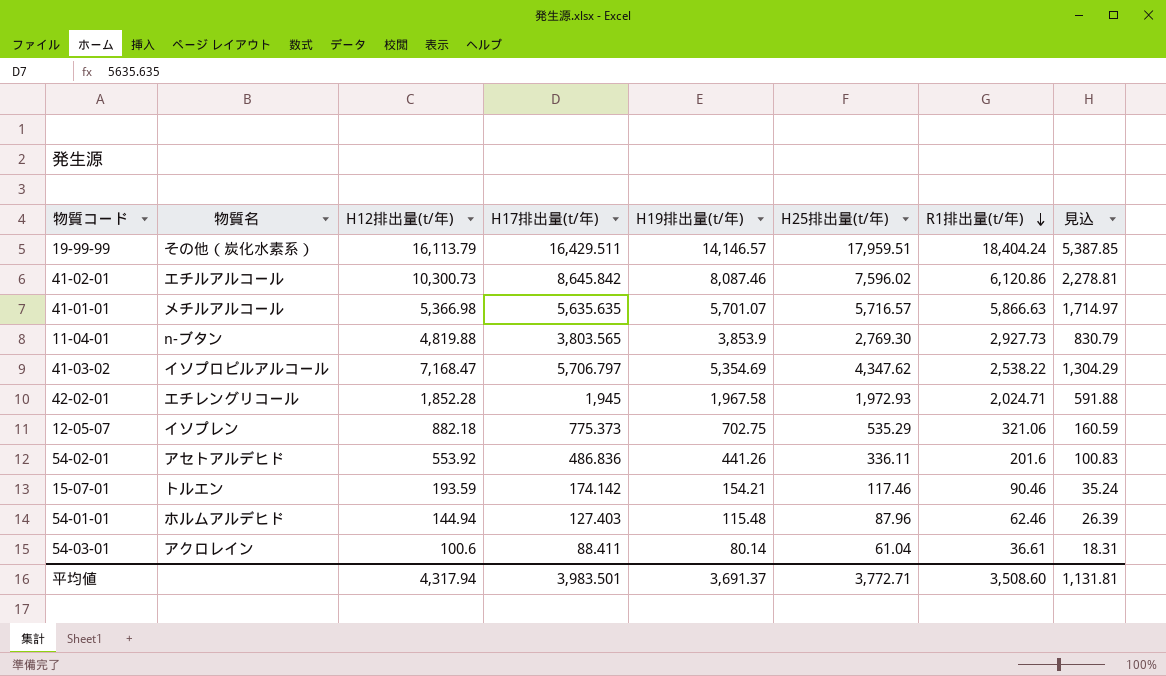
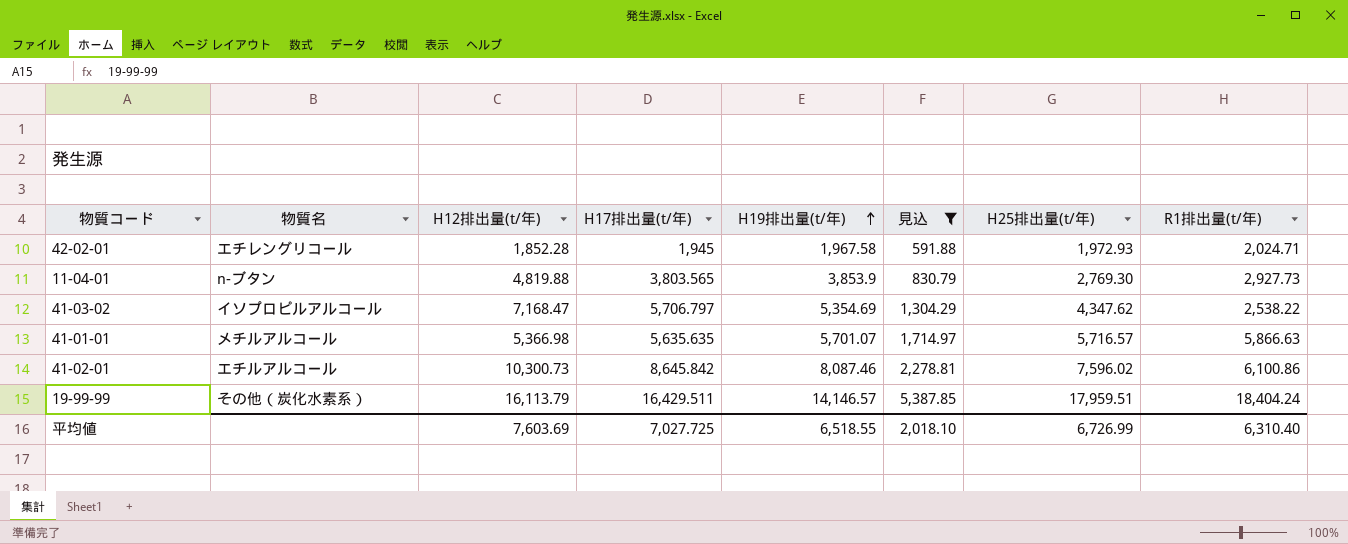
filter: none -> 見込 >= 591.88
row order: R1排出量(t/年) descending -> H19排出量(t/年) ascending
column 見込 | position: 8 -> 6
41-02-01 | R1排出量(t/年): 6,120.86 -> 6,100.86
平均値 | H12排出量(t/年): 4,317.94 -> 7,603.69
平均値 | H17排出量(t/年): 3,983.501 -> 7,027.725
平均値 | H19排出量(t/年): 3,691.37 -> 6,518.55
平均値 | 見込: 1,131.81 -> 2,018.10
平均値 | H25排出量(t/年): 3,772.71 -> 6,726.99
平均値 | R1排出量(t/年): 3,508.60 -> 6,310.40

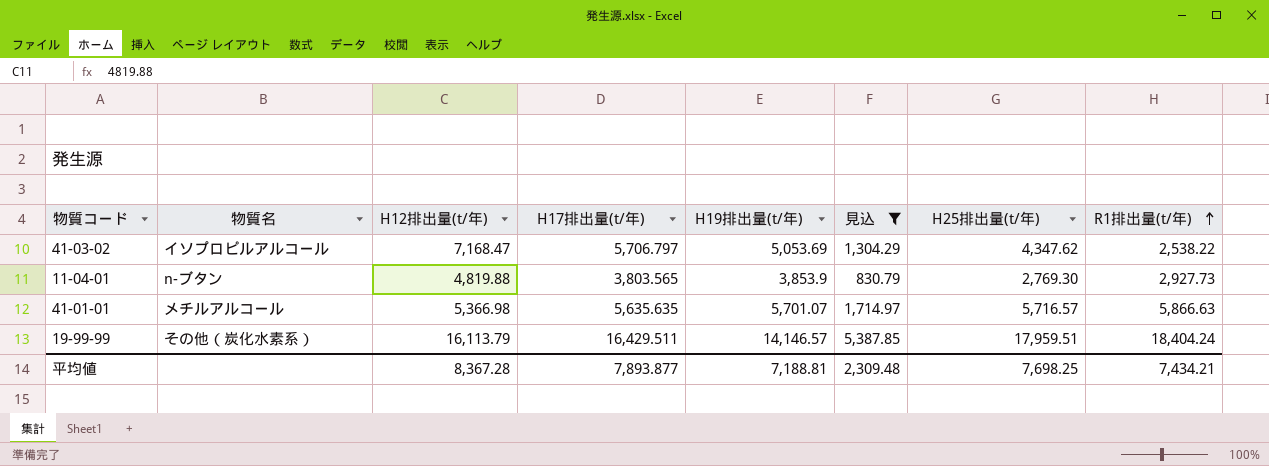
row order: H19排出量(t/年) ascending -> R1排出量(t/年) ascending
row 42-02-01: エチレングリコール | 1,852.28 | 1,945 | 1,967.58 | 591.88 | 1,972.93 | 2,024.71 -> none
row 41-02-01: エチルアルコール | 10,300.73 | 8,645.842 | 8,087.46 | 2,278.81 | 7,596.02 | 6,100.86 -> none
41-03-02 | H19排出量(t/年): 5,354.69 -> 5,053.69
平均値 | H12排出量(t/年): 7,603.69 -> 8,367.28
平均値 | H17排出量(t/年): 7,027.725 -> 7,893.877
平均値 | H19排出量(t/年): 6,518.55 -> 7,188.81
平均値 | 見込: 2,018.10 -> 2,309.48
平均値 | H25排出量(t/年): 6,726.99 -> 7,698.25
平均値 | R1排出量(t/年): 6,310.40 -> 7,434.21

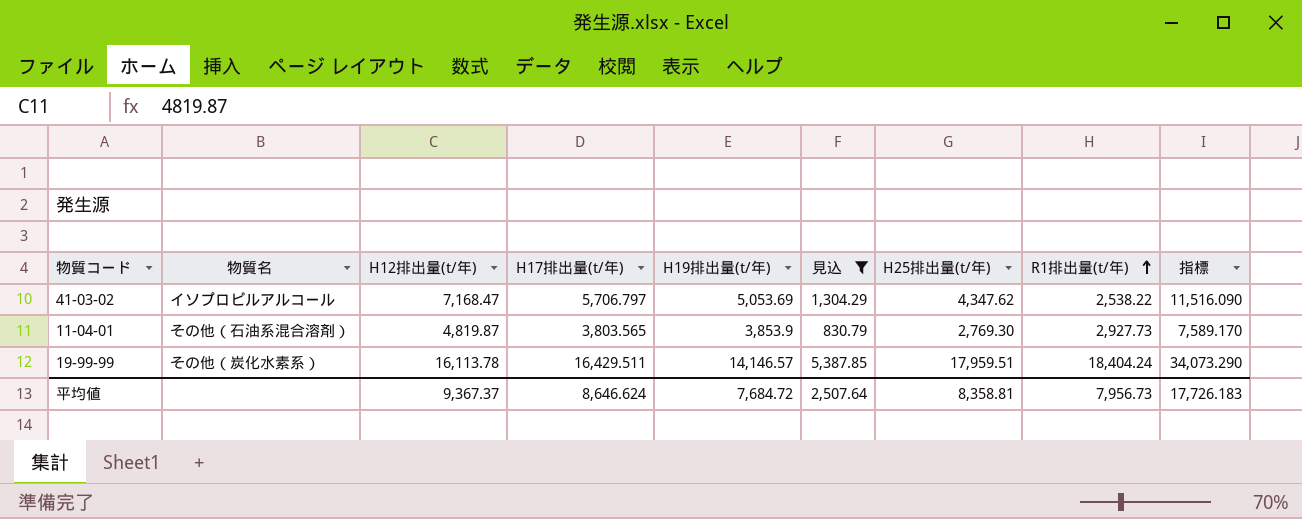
column 指標 | formula: none -> [H12排出量(t/年)] + [H25排出量(t/年)]
row 41-01-01: メチルアルコール | 5,366.98 | 5,635.635 | 5,701.07 | 1,714.97 | 5,716.57 | 5,866.63 -> none
11-04-01 | 物質名: n-ブタン -> その他（石油系混合溶剤）
11-04-01 | H12排出量(t/年): 4,819.88 -> 4,819.87
19-99-99 | H12排出量(t/年): 16,113.79 -> 16,113.78
平均値 | H12排出量(t/年): 8,367.28 -> 9,367.37
平均値 | H17排出量(t/年): 7,893.877 -> 8,646.624
平均値 | H19排出量(t/年): 7,188.81 -> 7,684.72
平均値 | 見込: 2,309.48 -> 2,507.64
平均値 | H25排出量(t/年): 7,698.25 -> 8,358.81
平均値 | R1排出量(t/年): 7,434.21 -> 7,956.73

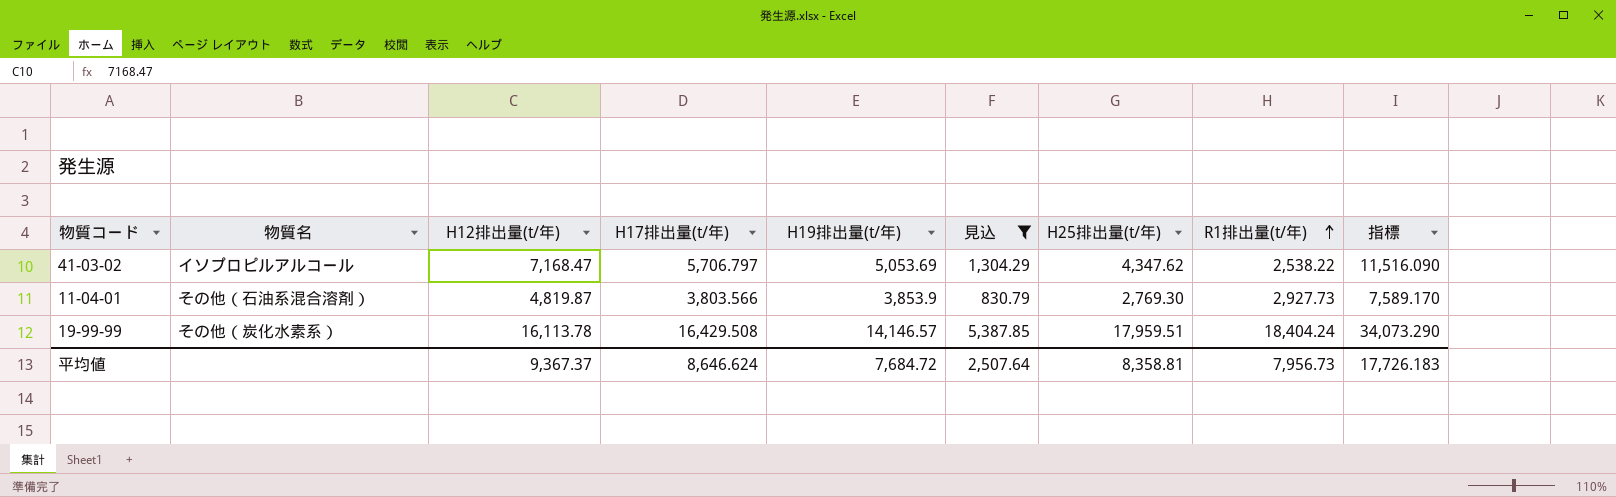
11-04-01 | H17排出量(t/年): 3,803.565 -> 3,803.566
19-99-99 | H17排出量(t/年): 16,429.511 -> 16,429.508

